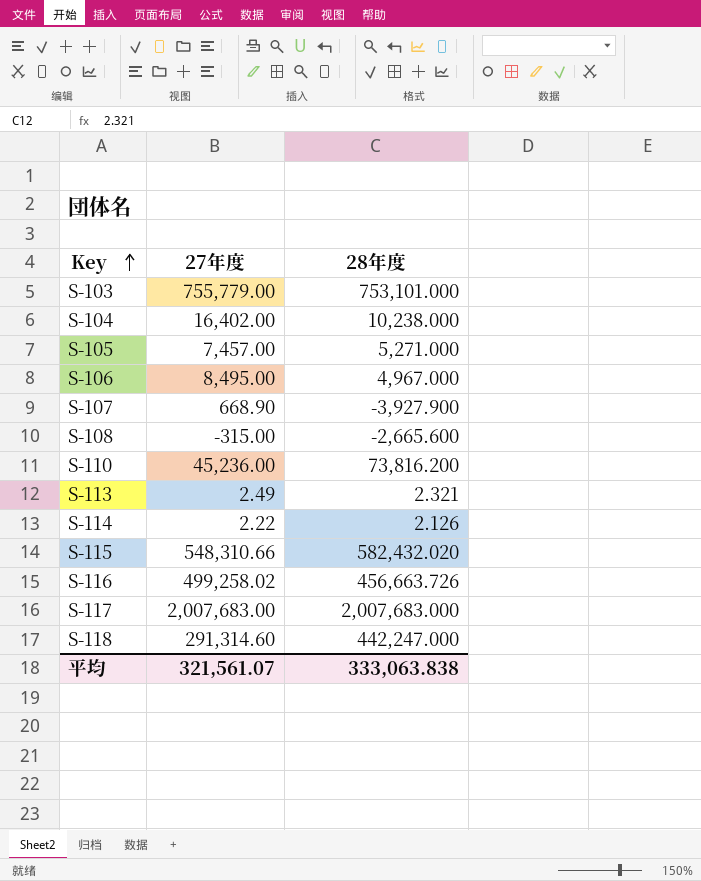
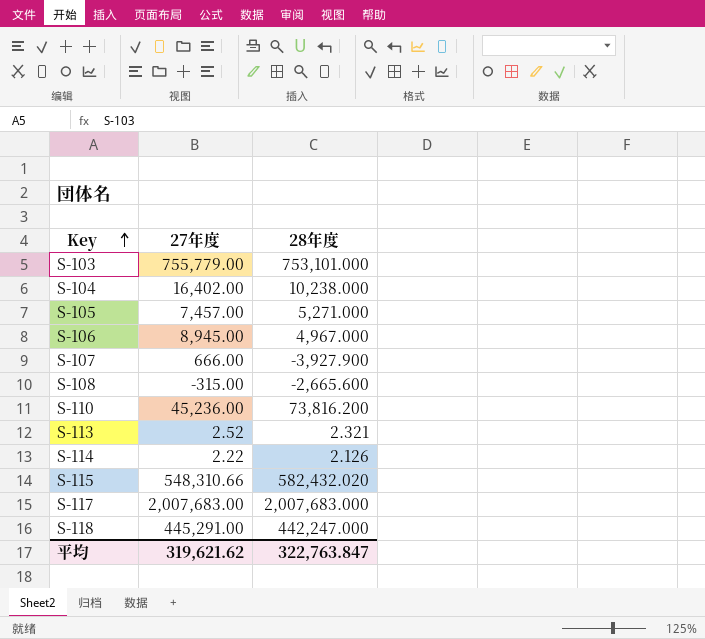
row S-116: 499,258.02 | 456,663.726 -> none
S-106 | 27年度: 8,495.00 -> 8,945.00
S-107 | 27年度: 668.90 -> 666.00
S-113 | 27年度: 2.49 -> 2.52
S-118 | 27年度: 291,314.60 -> 445,291.00
平均 | 27年度: 321,561.07 -> 319,621.62
平均 | 28年度: 333,063.838 -> 322,763.847

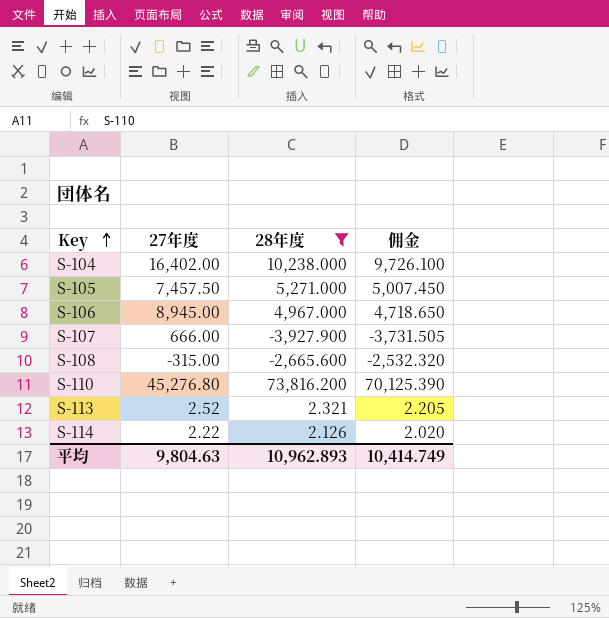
filter: none -> 28年度 <= 73,816.200
column 佣金 | formula: none -> [28年度] * 0.95
S-105 | 27年度: 7,457.00 -> 7,457.50
S-110 | 27年度: 45,236.00 -> 45,276.80
平均 | 27年度: 319,621.62 -> 9,804.63
平均 | 28年度: 322,763.847 -> 10,962.893

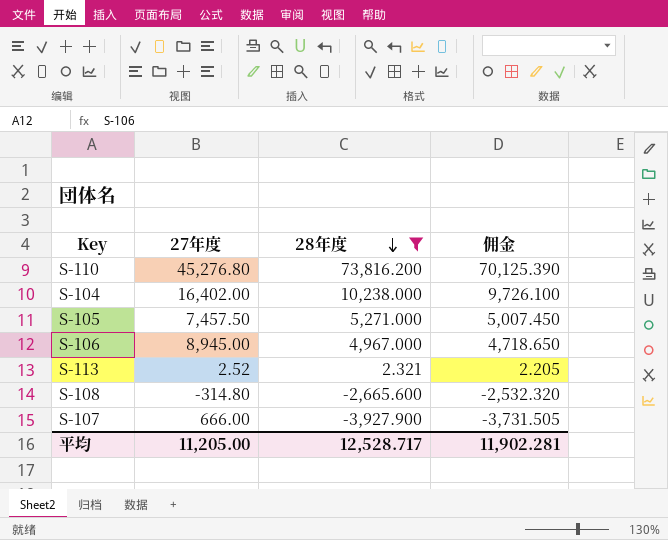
row order: Key ascending -> 28年度 descending
row S-114: 2.22 | 2.126 | 2.020 -> none
S-108 | 27年度: -315.00 -> -314.80
平均 | 27年度: 9,804.63 -> 11,205.00
平均 | 28年度: 10,962.893 -> 12,528.717
平均 | 佣金: 10,414.749 -> 11,902.281

